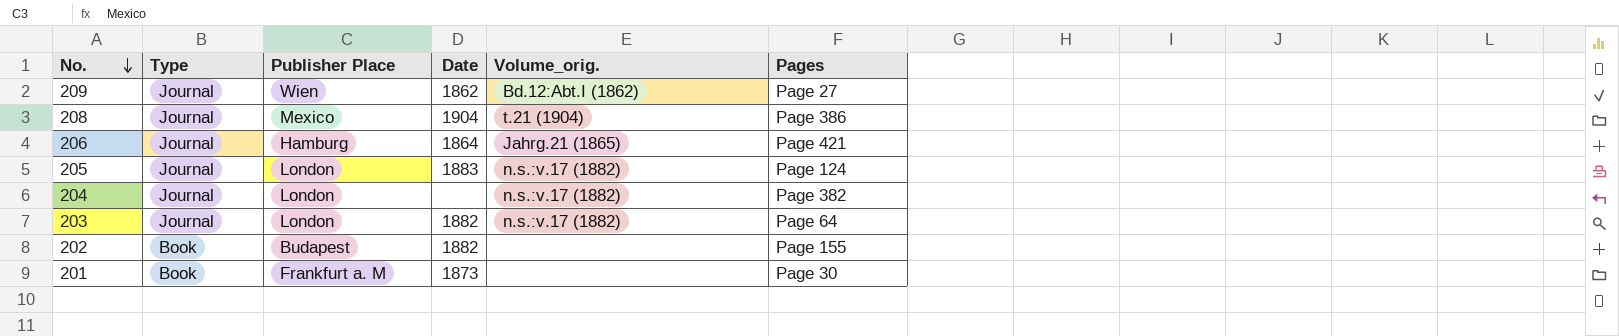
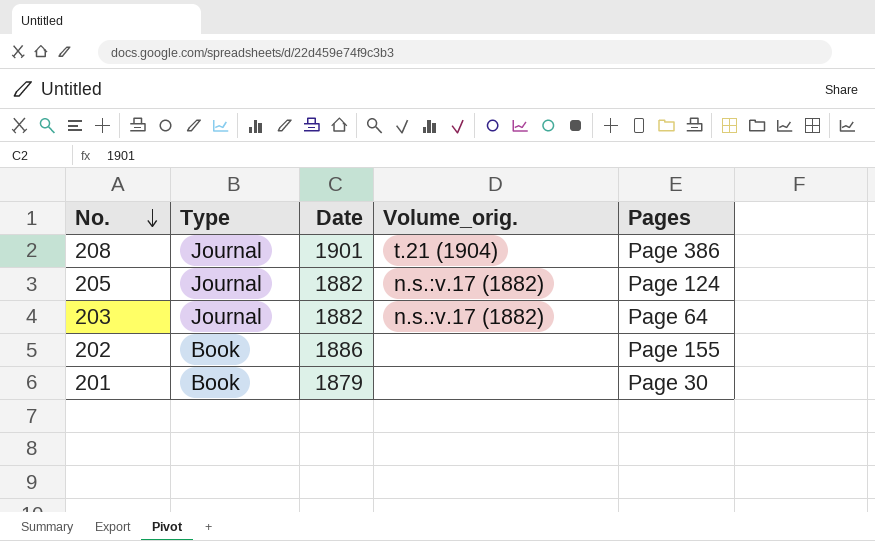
column Publisher Place | position: 3 -> none
row 209: Journal | Wien | 1862 | Bd.12:Abt.I (1862) | Page 27 -> none
row 206: Journal | Hamburg | 1864 | Jahrg.21 (1865) | Page 421 -> none
row 204: Journal | London | none | n.s.:v.17 (1882) | Page 382 -> none
208 | Date: 1904 -> 1901
205 | Date: 1883 -> 1882
202 | Date: 1882 -> 1886
201 | Date: 1873 -> 1879

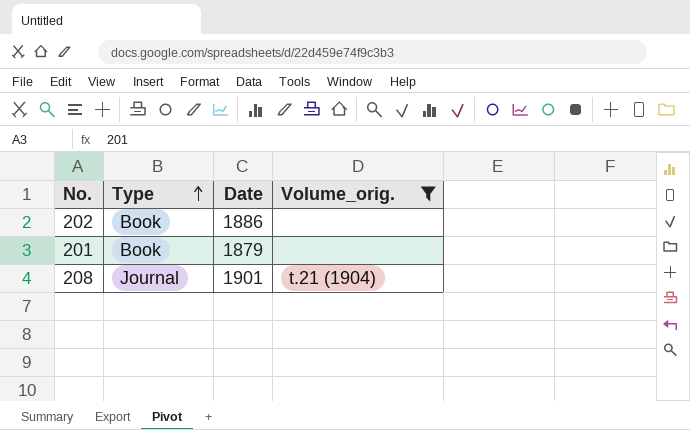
filter: none -> Volume_orig. != n.s.:v.17 (1882)
row order: No. descending -> Type ascending
column Pages | position: 5 -> none

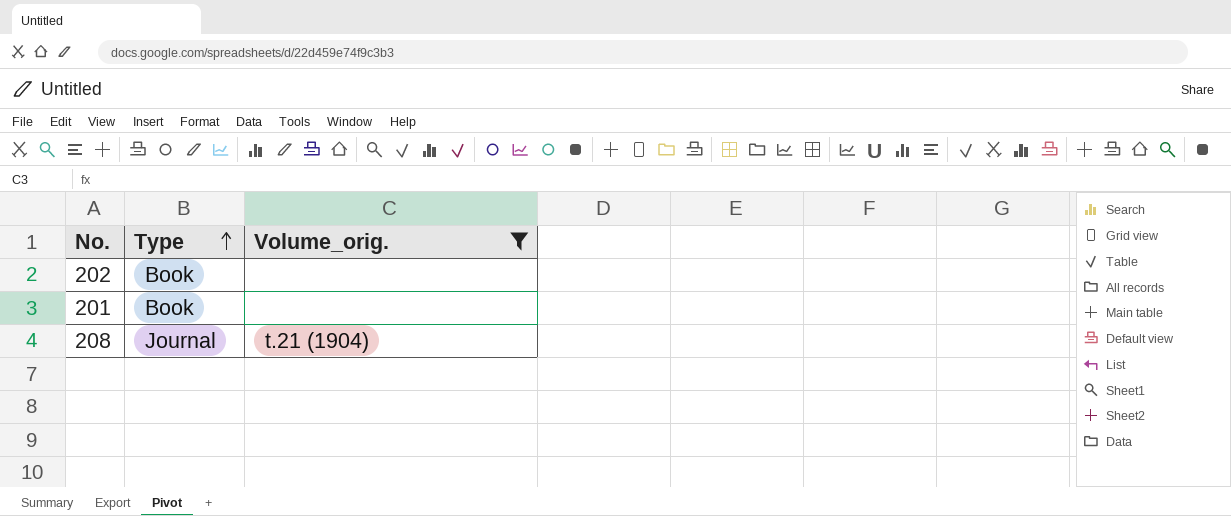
column Date | position: 3 -> none

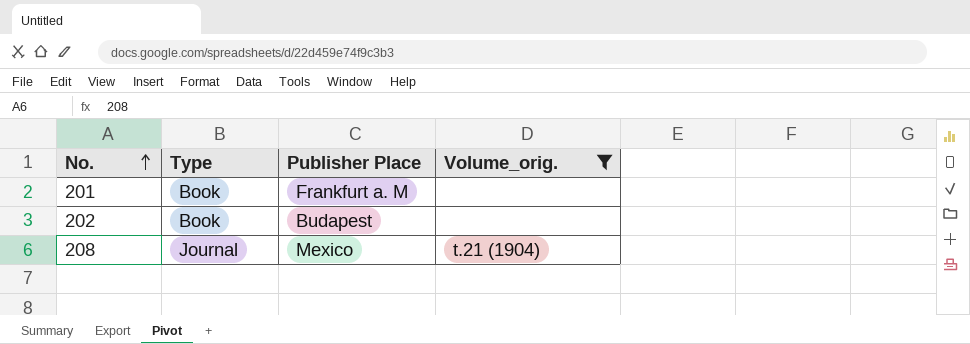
row order: Type ascending -> No. ascending
column Publisher Place | position: none -> 3

